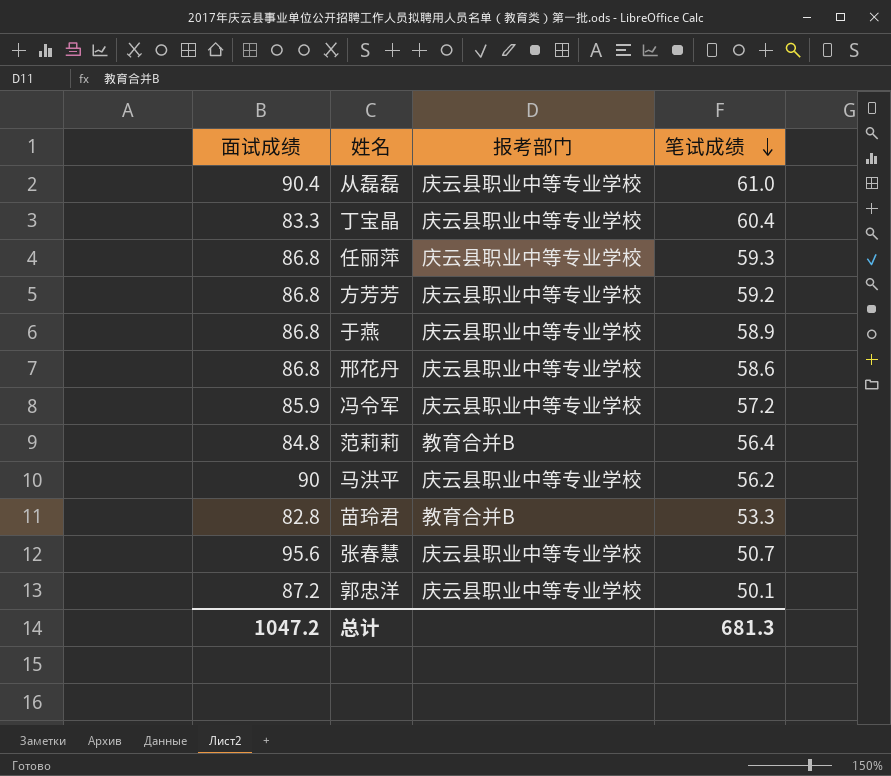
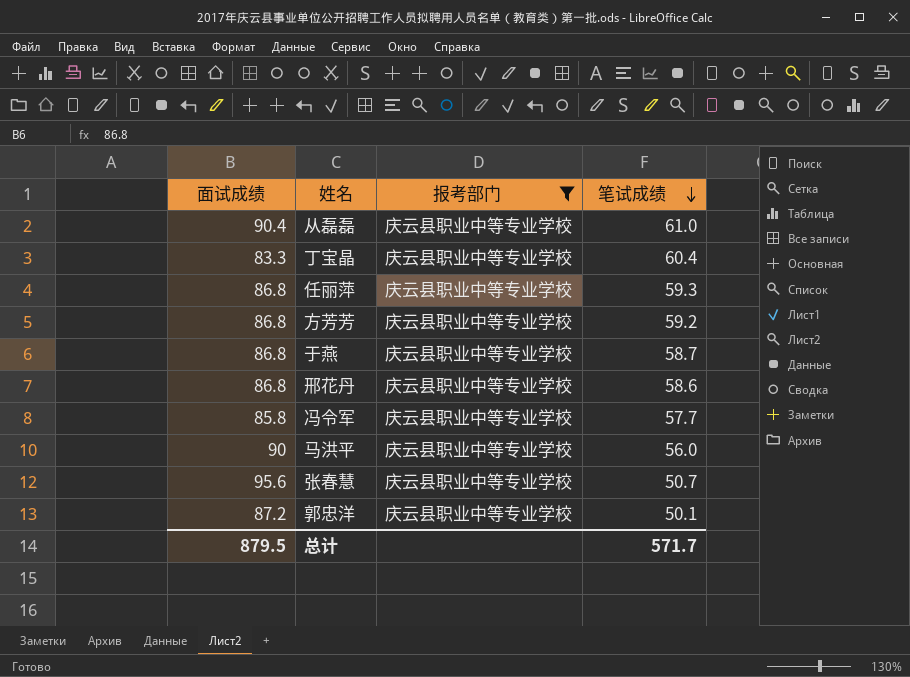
filter: none -> 报考部门 = 庆云县职业中等专业学校
于燕 | 笔试成绩: 58.9 -> 58.7
冯令军 | 面试成绩: 85.9 -> 85.8
冯令军 | 笔试成绩: 57.2 -> 57.7
马洪平 | 笔试成绩: 56.2 -> 56.0
总计 | 面试成绩: 1047.2 -> 879.5
总计 | 笔试成绩: 681.3 -> 571.7

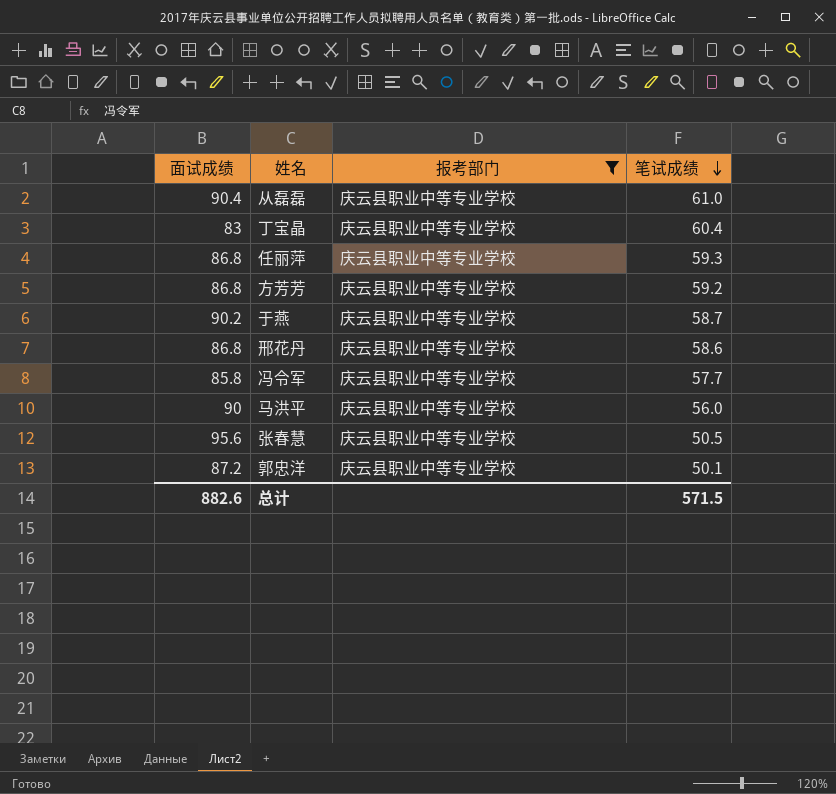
丁宝晶 | 面试成绩: 83.3 -> 83
于燕 | 面试成绩: 86.8 -> 90.2
张春慧 | 笔试成绩: 50.7 -> 50.5
总计 | 面试成绩: 879.5 -> 882.6
总计 | 笔试成绩: 571.7 -> 571.5

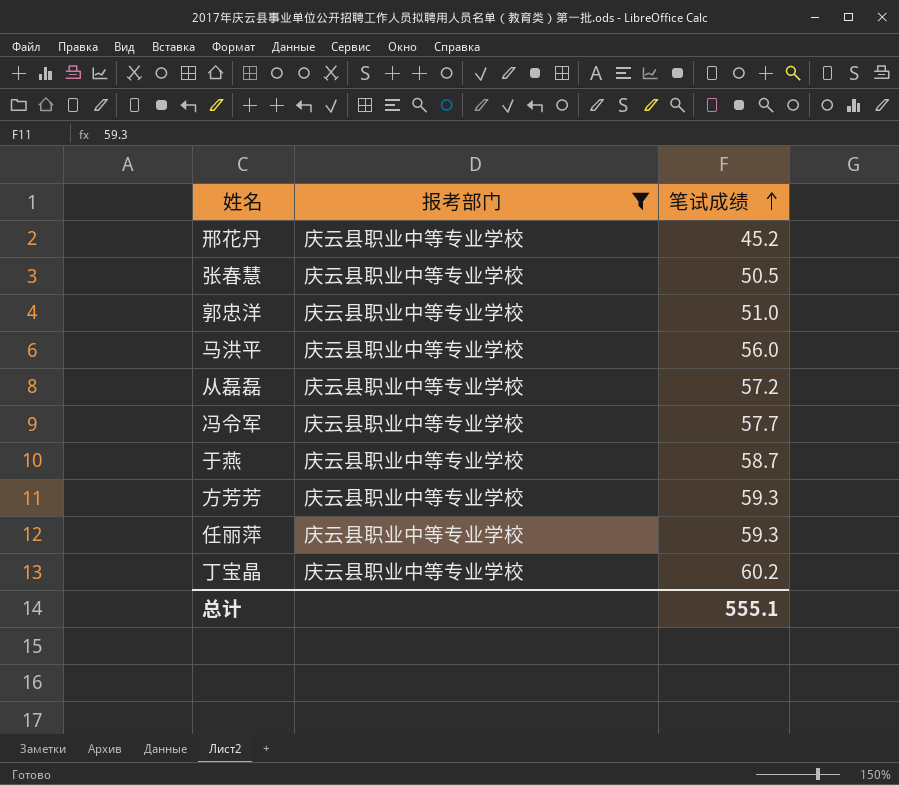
row order: 笔试成绩 descending -> 笔试成绩 ascending
column 面试成绩 | position: 1 -> none
邢花丹 | 笔试成绩: 58.6 -> 45.2
郭忠洋 | 笔试成绩: 50.1 -> 51.0
从磊磊 | 笔试成绩: 61.0 -> 57.2
方芳芳 | 笔试成绩: 59.2 -> 59.3
丁宝晶 | 笔试成绩: 60.4 -> 60.2
总计 | 笔试成绩: 571.5 -> 555.1

